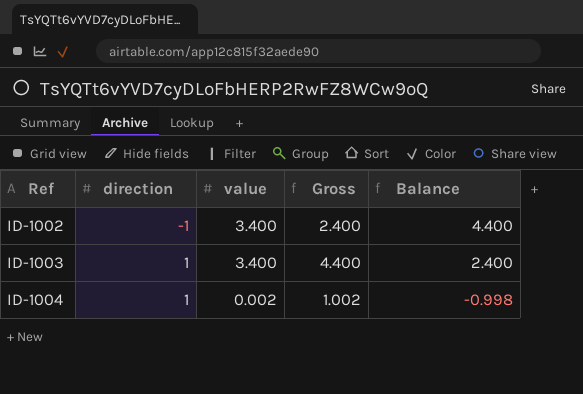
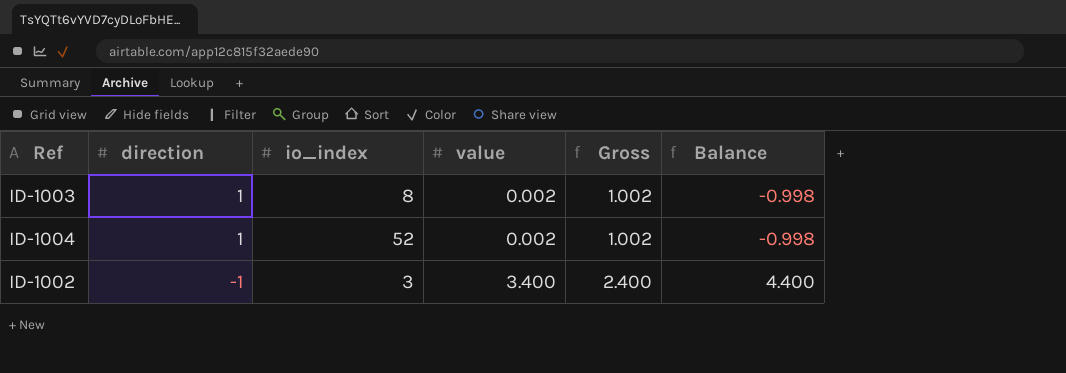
row order: Ref ascending -> direction descending
column io_index | position: none -> 3
ID-1003 | value: 3.400 -> 0.002
ID-1003 | Gross: 4.400 -> 1.002
ID-1003 | Balance: 2.400 -> -0.998

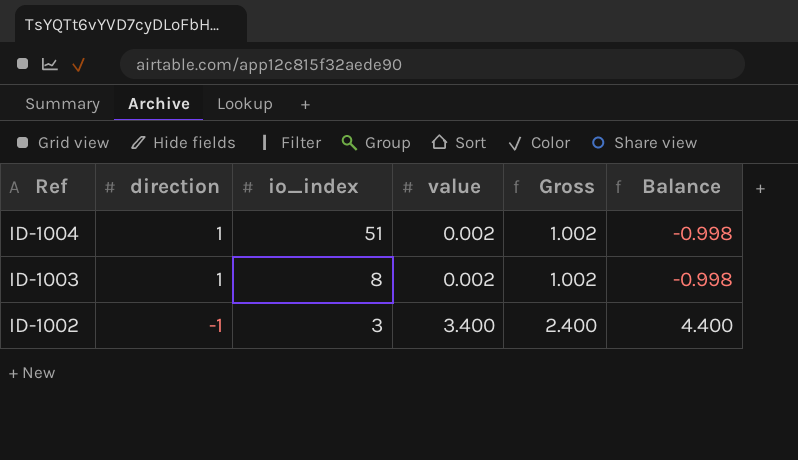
row order: direction descending -> Ref descending
ID-1004 | io_index: 52 -> 51

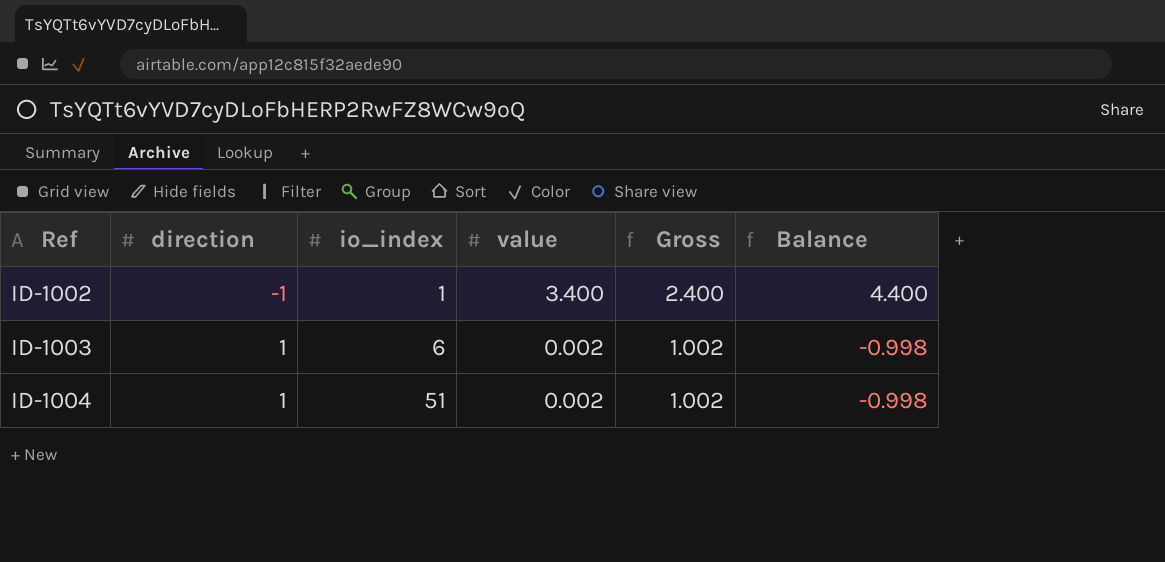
row order: Ref descending -> Ref ascending
ID-1002 | io_index: 3 -> 1
ID-1003 | io_index: 8 -> 6

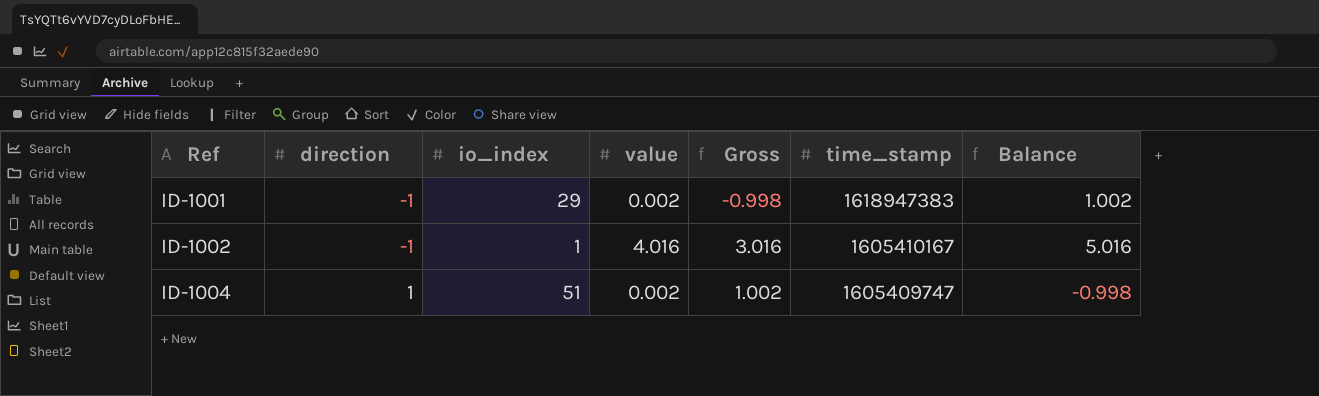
column time_stamp | position: none -> 6
row ID-1003: 1 | 6 | 0.002 | 1.002 | -0.998 -> none
row ID-1001: none -> -1 | 29 | 0.002 | -0.998 | 1618947383 | 1.002
ID-1002 | value: 3.400 -> 4.016
ID-1002 | Gross: 2.400 -> 3.016
ID-1002 | Balance: 4.400 -> 5.016

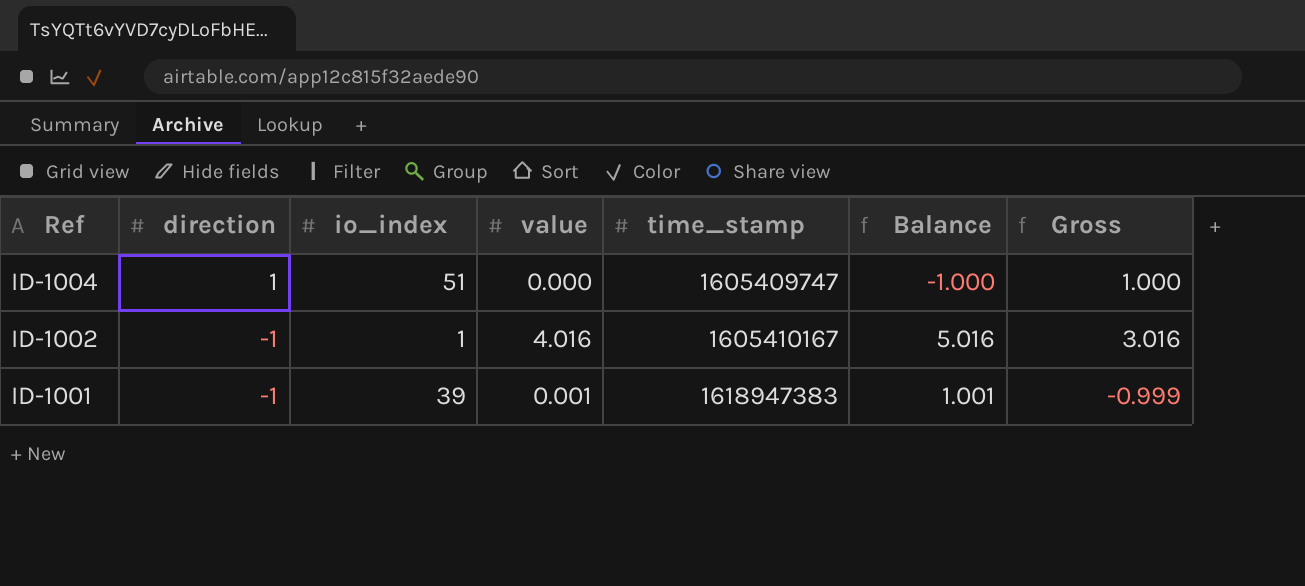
row order: Ref ascending -> Ref descending
column Gross | position: 5 -> 7
ID-1004 | value: 0.002 -> 0.000
ID-1004 | Balance: -0.998 -> -1.000
ID-1004 | Gross: 1.002 -> 1.000
ID-1001 | io_index: 29 -> 39
ID-1001 | value: 0.002 -> 0.001
ID-1001 | Balance: 1.002 -> 1.001
ID-1001 | Gross: -0.998 -> -0.999

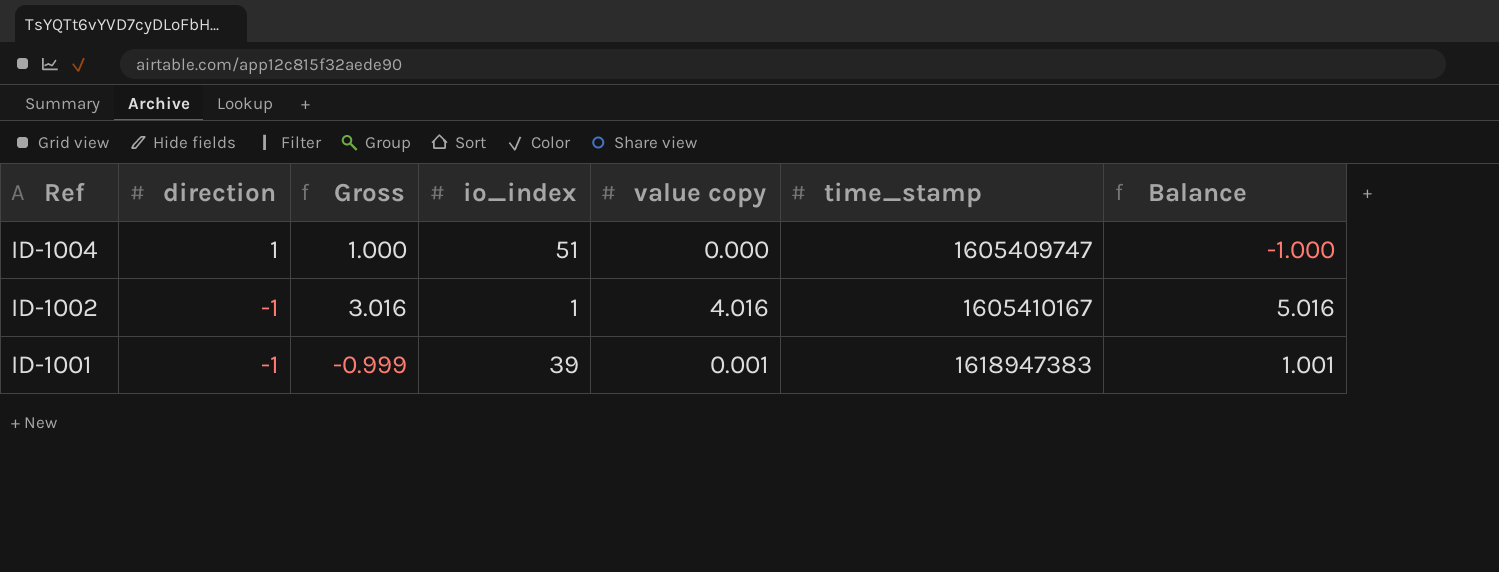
column Gross | position: 7 -> 3
column name: value -> value copy

